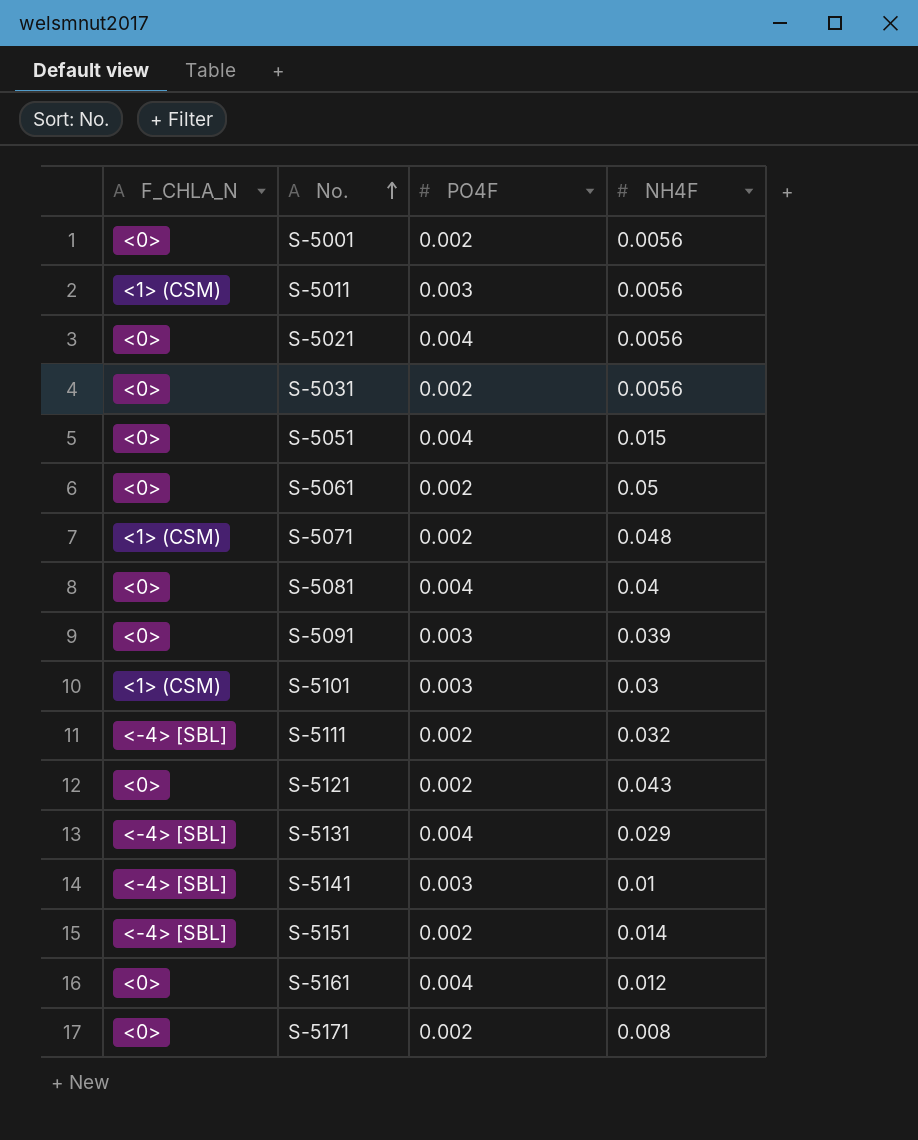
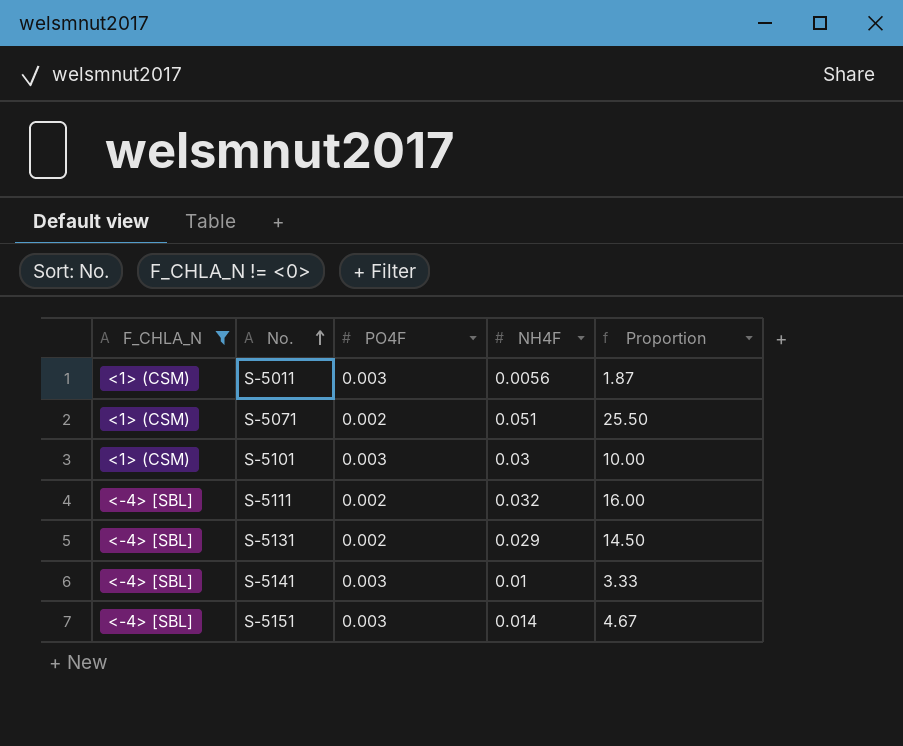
filter: none -> F_CHLA_N != <0>
column Proportion | formula: none -> [NH4F] / [PO4F]
S-5071 | NH4F: 0.048 -> 0.051
S-5131 | PO4F: 0.004 -> 0.002
S-5151 | PO4F: 0.002 -> 0.003

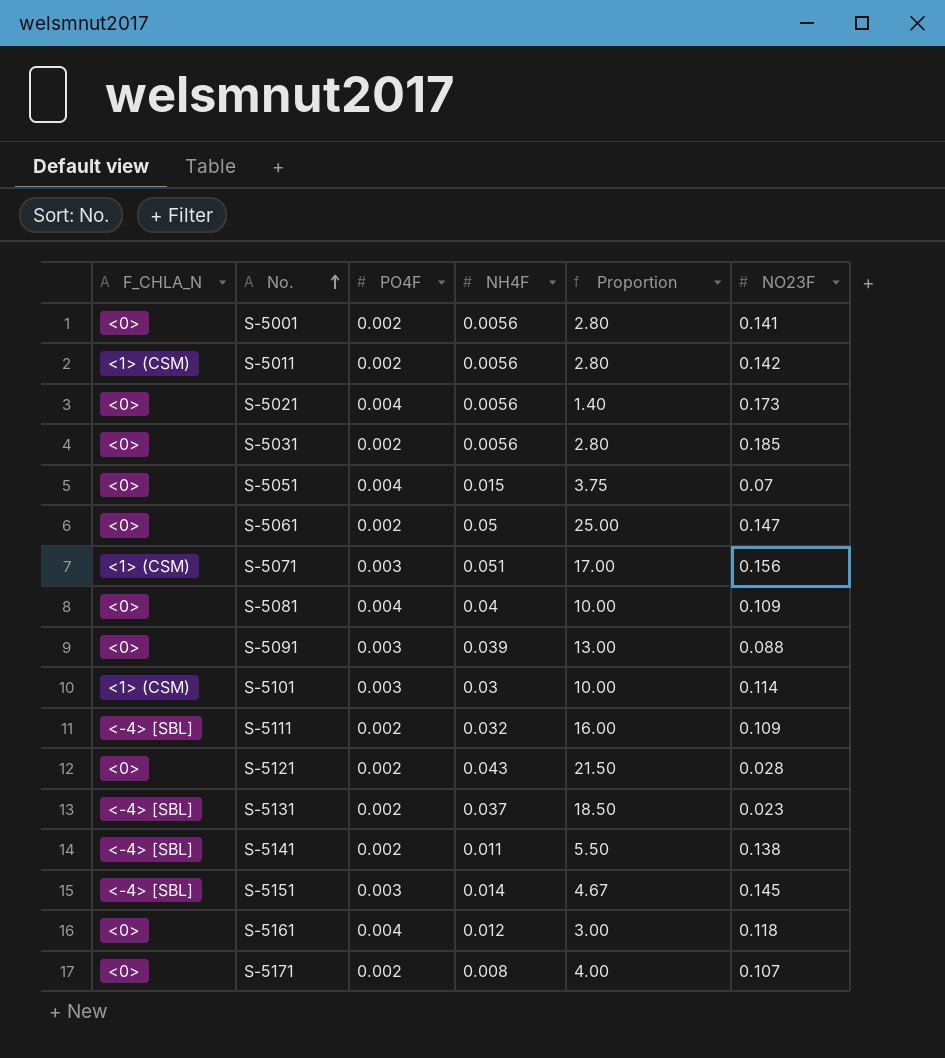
filter: F_CHLA_N != <0> -> none
column NO23F | position: none -> 6
S-5011 | PO4F: 0.003 -> 0.002
S-5011 | Proportion: 1.87 -> 2.80
S-5071 | PO4F: 0.002 -> 0.003
S-5071 | Proportion: 25.50 -> 17.00
S-5131 | NH4F: 0.029 -> 0.037
S-5131 | Proportion: 14.50 -> 18.50
S-5141 | PO4F: 0.003 -> 0.002
S-5141 | NH4F: 0.01 -> 0.011
S-5141 | Proportion: 3.33 -> 5.50

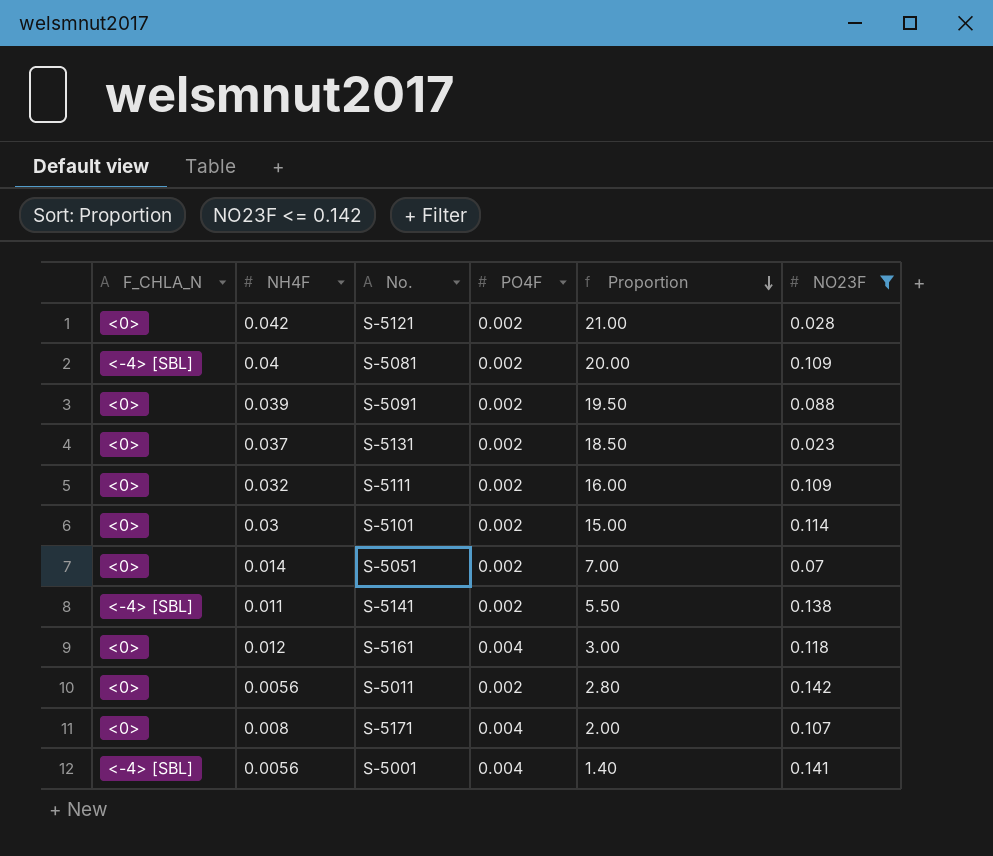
filter: none -> NO23F <= 0.142
row order: No. ascending -> Proportion descending
column NH4F | position: 4 -> 2
S-5121 | NH4F: 0.043 -> 0.042
S-5121 | Proportion: 21.50 -> 21.00
S-5081 | F_CHLA_N: <0> -> <-4> [SBL]
S-5081 | PO4F: 0.004 -> 0.002
S-5081 | Proportion: 10.00 -> 20.00
S-5091 | PO4F: 0.003 -> 0.002
S-5091 | Proportion: 13.00 -> 19.50
S-5131 | F_CHLA_N: <-4> [SBL] -> <0>
S-5111 | F_CHLA_N: <-4> [SBL] -> <0>
S-5101 | F_CHLA_N: <1> (CSM) -> <0>
S-5101 | PO4F: 0.003 -> 0.002
S-5101 | Proportion: 10.00 -> 15.00
S-5051 | NH4F: 0.015 -> 0.014
S-5051 | PO4F: 0.004 -> 0.002
S-5051 | Proportion: 3.75 -> 7.00
S-5011 | F_CHLA_N: <1> (CSM) -> <0>
S-5171 | PO4F: 0.002 -> 0.004
S-5171 | Proportion: 4.00 -> 2.00
S-5001 | F_CHLA_N: <0> -> <-4> [SBL]
S-5001 | PO4F: 0.002 -> 0.004
S-5001 | Proportion: 2.80 -> 1.40

